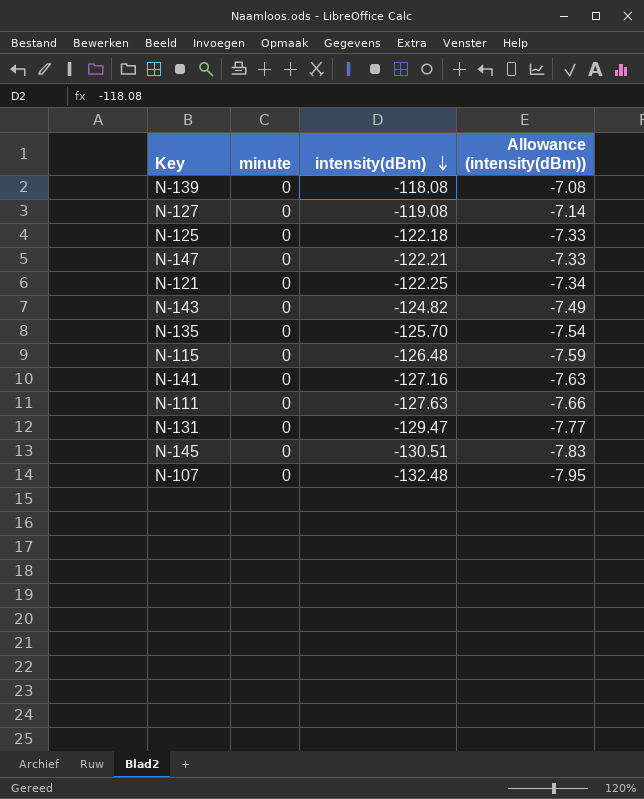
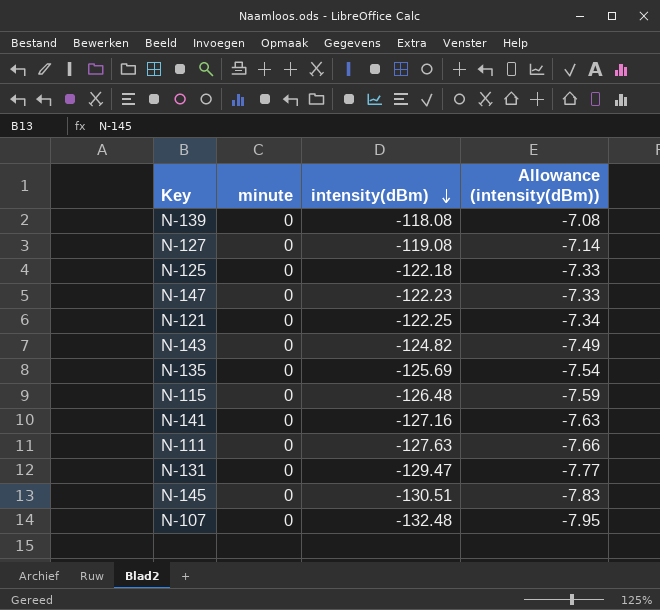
N-147 | intensity(dBm): -122.21 -> -122.23
N-135 | intensity(dBm): -125.70 -> -125.69

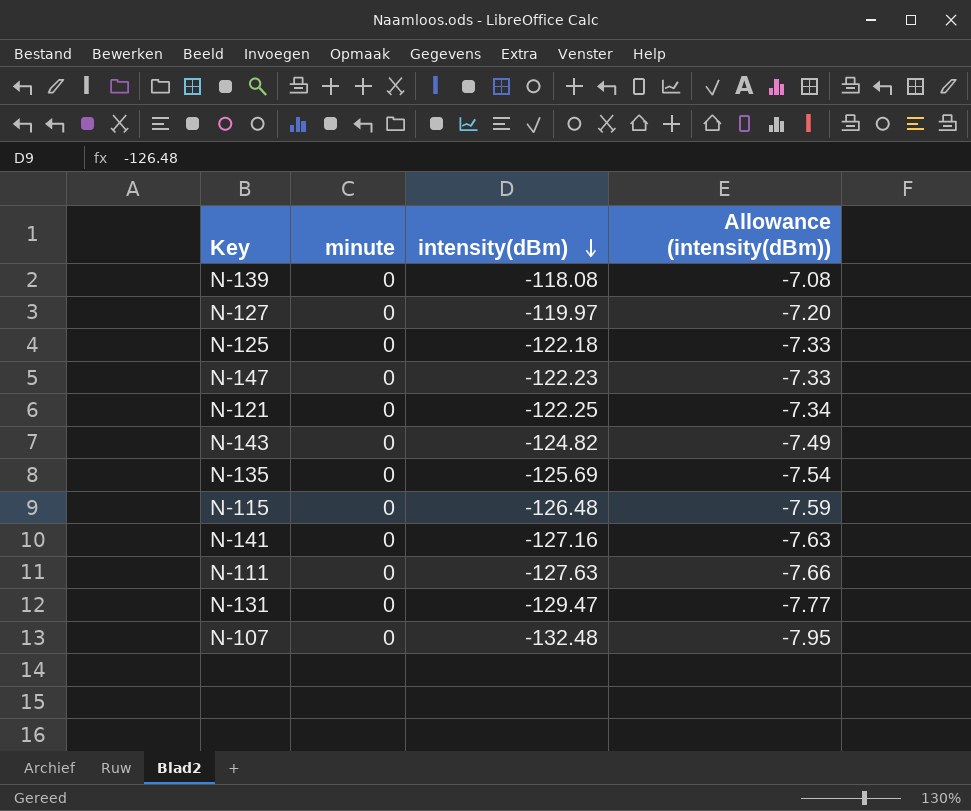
row N-145: 0 | -130.51 | -7.83 -> none
N-127 | intensity(dBm): -119.08 -> -119.97
N-127 | Allowance (intensity(dBm)): -7.14 -> -7.20

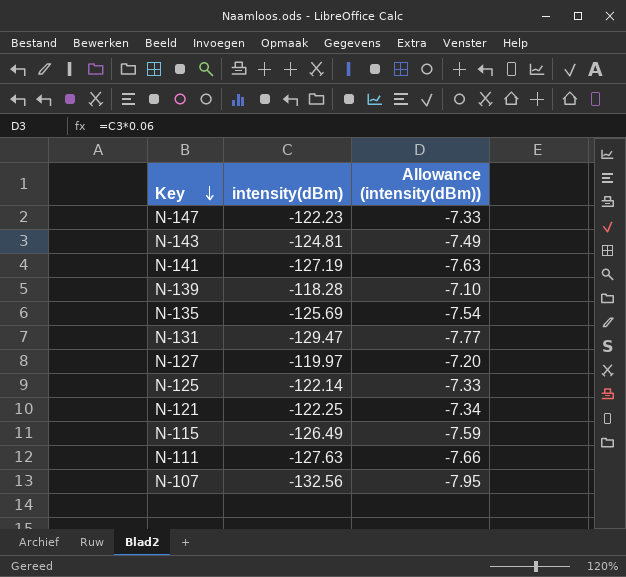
row order: intensity(dBm) descending -> Key descending
column minute | position: 2 -> none
N-143 | intensity(dBm): -124.82 -> -124.81
N-141 | intensity(dBm): -127.16 -> -127.19
N-139 | intensity(dBm): -118.08 -> -118.28
N-139 | Allowance (intensity(dBm)): -7.08 -> -7.10
N-125 | intensity(dBm): -122.18 -> -122.14
N-115 | intensity(dBm): -126.48 -> -126.49
N-107 | intensity(dBm): -132.48 -> -132.56

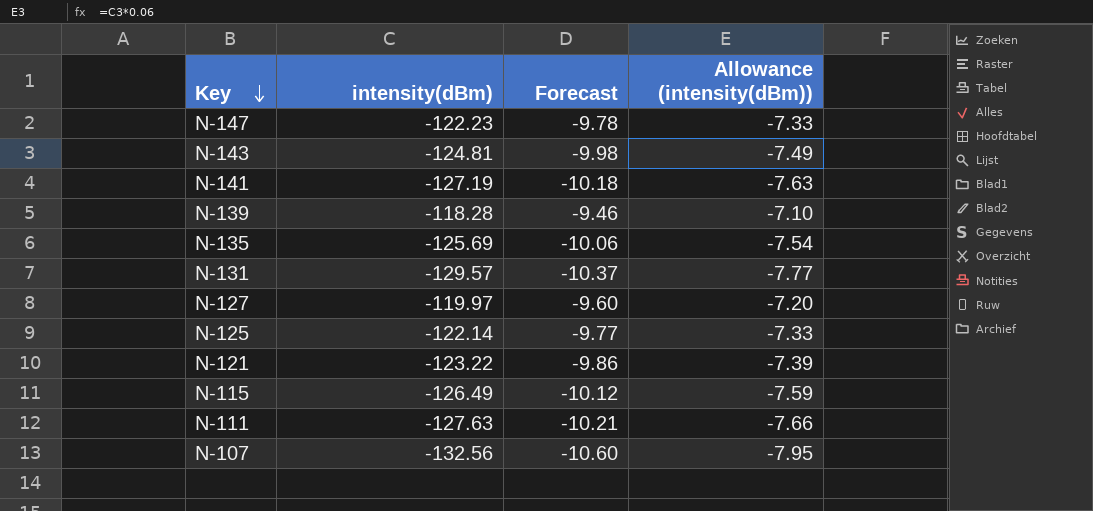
column Forecast | formula: none -> [intensity(dBm)] * 0.08
N-131 | intensity(dBm): -129.47 -> -129.57
N-121 | intensity(dBm): -122.25 -> -123.22
N-121 | Allowance (intensity(dBm)): -7.34 -> -7.39

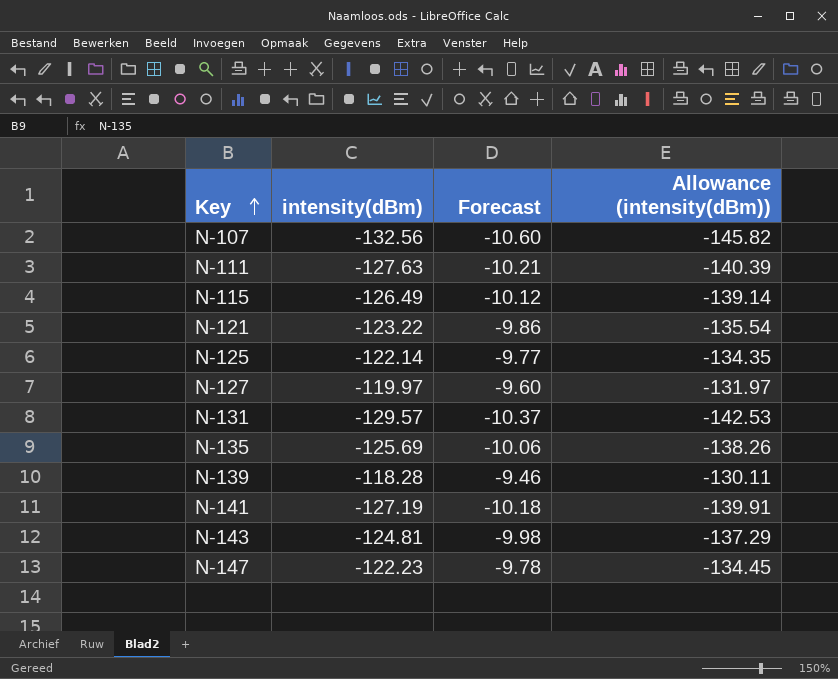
row order: Key descending -> Key ascending
column Allowance (intensity(dBm)) | formula: [intensity(dBm)] * 0.06 -> [intensity(dBm)] * 1.1

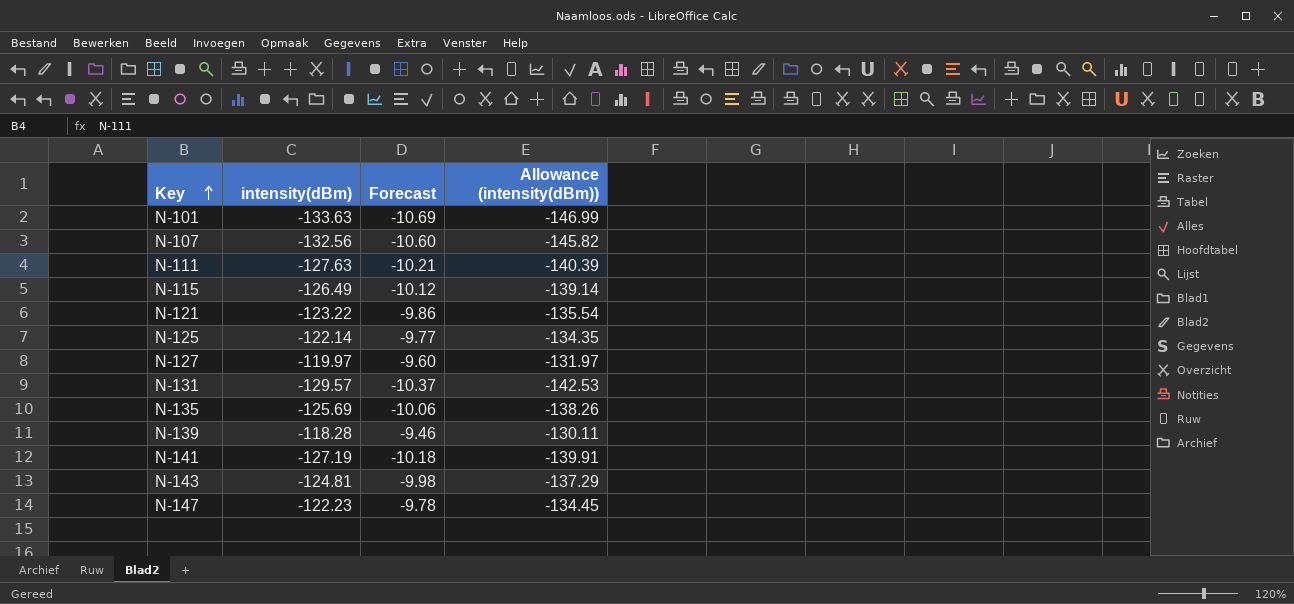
row N-101: none -> -133.63 | -10.69 | -146.99

